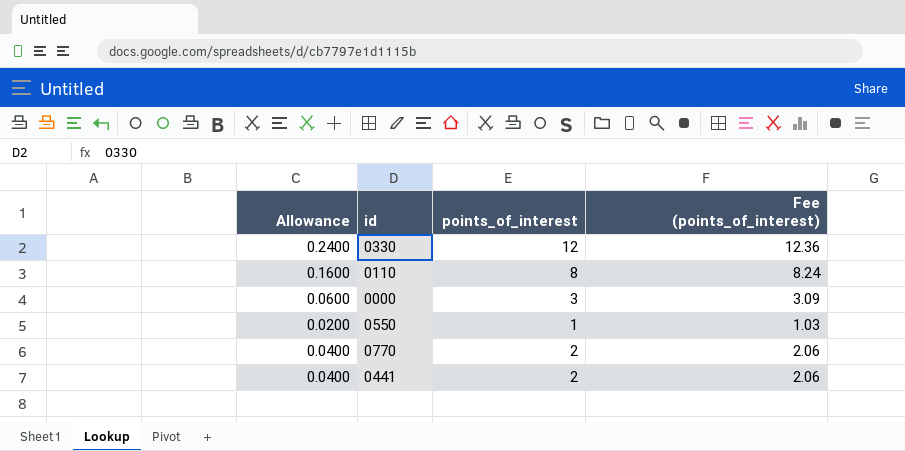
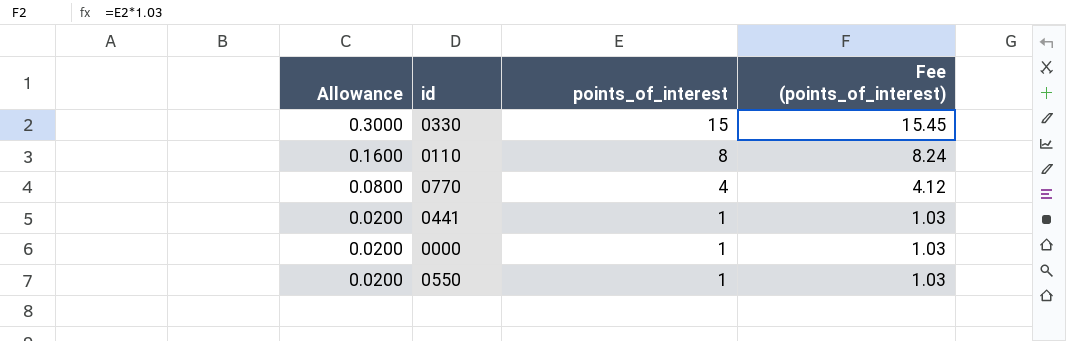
row order: none -> Allowance descending
0330 | Allowance: 0.2400 -> 0.3000
0330 | points_of_interest: 12 -> 15
0330 | Fee (points_of_interest): 12.36 -> 15.45
0770 | Allowance: 0.0400 -> 0.0800
0770 | points_of_interest: 2 -> 4
0770 | Fee (points_of_interest): 2.06 -> 4.12
0441 | Allowance: 0.0400 -> 0.0200
0441 | points_of_interest: 2 -> 1
0441 | Fee (points_of_interest): 2.06 -> 1.03
0000 | Allowance: 0.0600 -> 0.0200
0000 | points_of_interest: 3 -> 1
0000 | Fee (points_of_interest): 3.09 -> 1.03

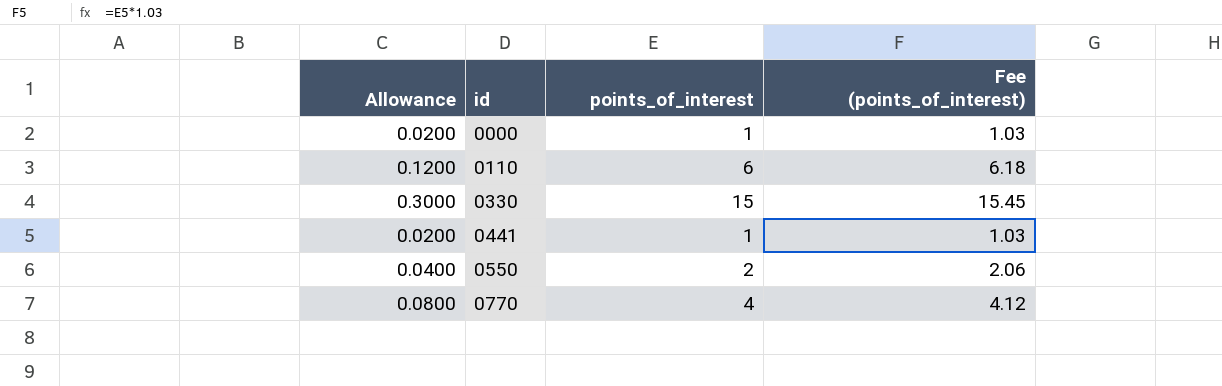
row order: Allowance descending -> id ascending
0110 | Allowance: 0.1600 -> 0.1200
0110 | points_of_interest: 8 -> 6
0110 | Fee (points_of_interest): 8.24 -> 6.18
0550 | Allowance: 0.0200 -> 0.0400
0550 | points_of_interest: 1 -> 2
0550 | Fee (points_of_interest): 1.03 -> 2.06

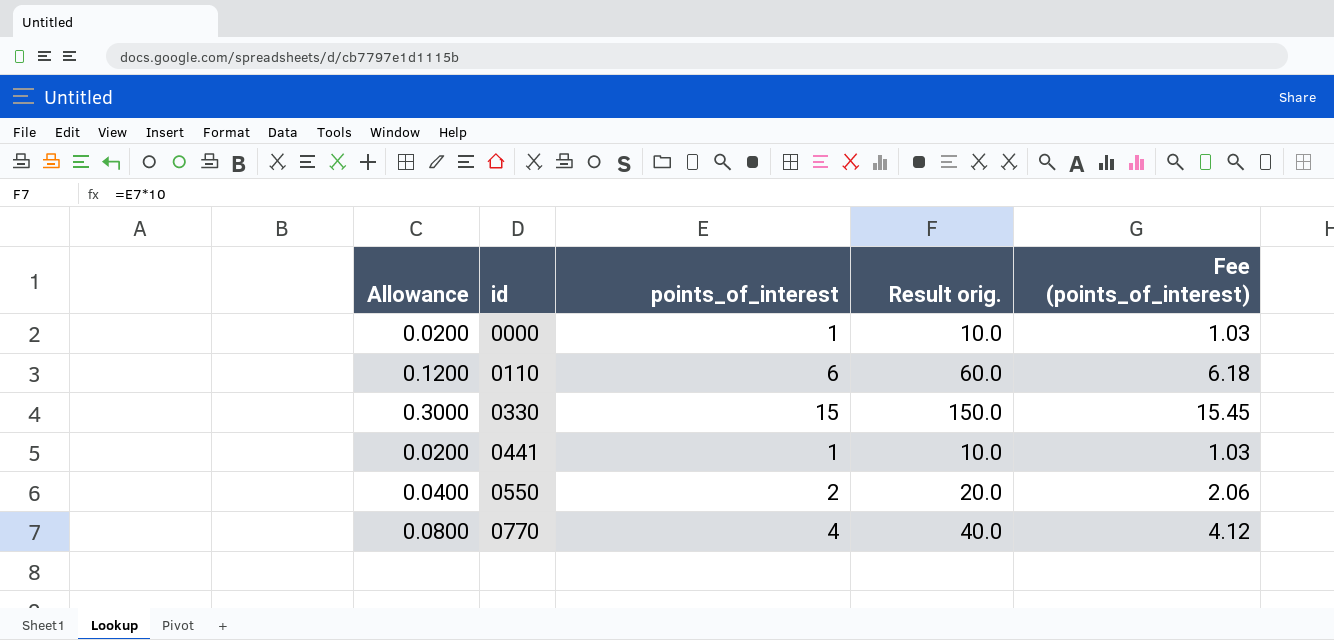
column Result orig. | formula: none -> [points_of_interest] * 10

